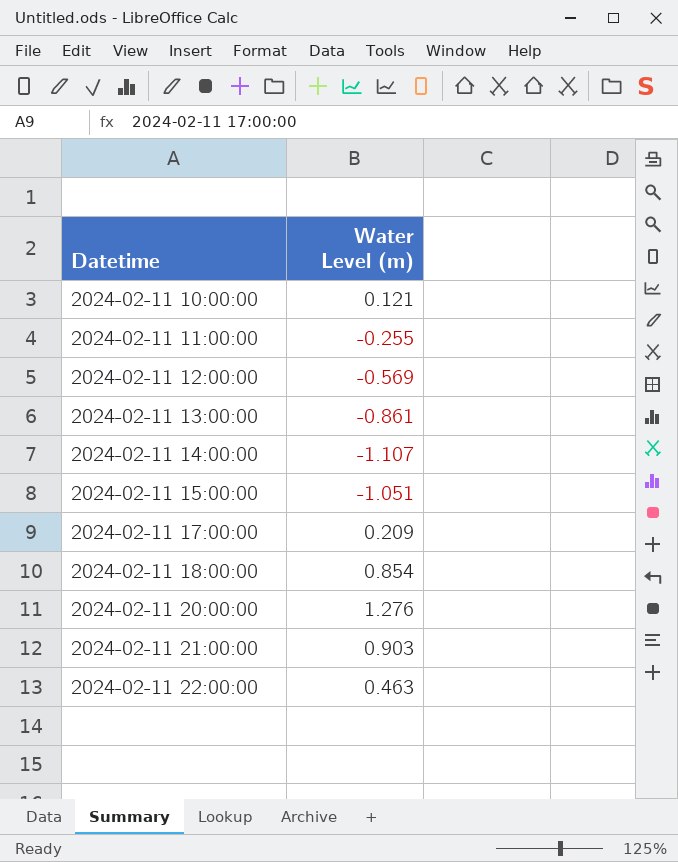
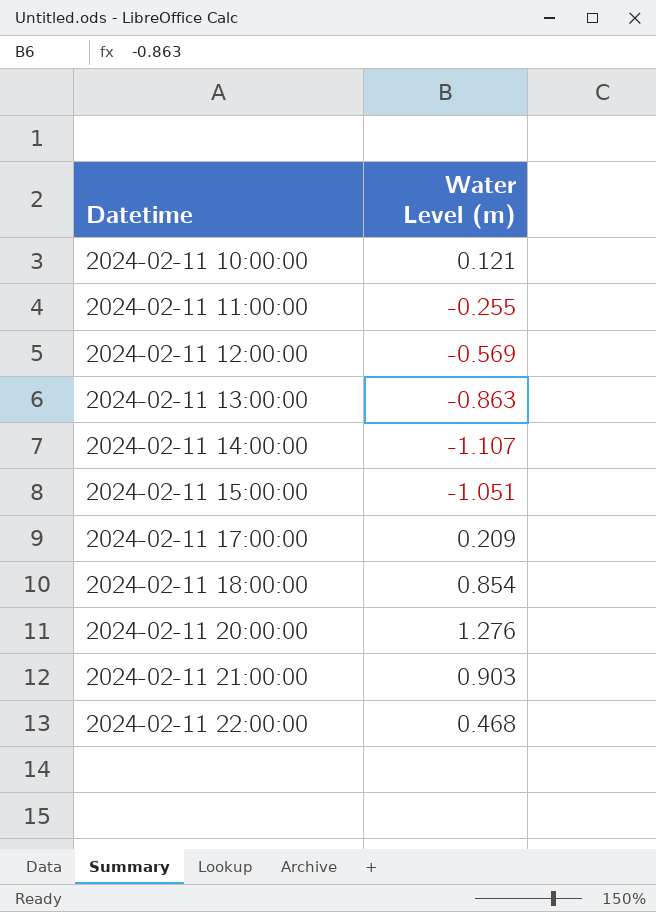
2024-02-11 13:00:00 | Water Level (m): -0.861 -> -0.863
2024-02-11 22:00:00 | Water Level (m): 0.463 -> 0.468

